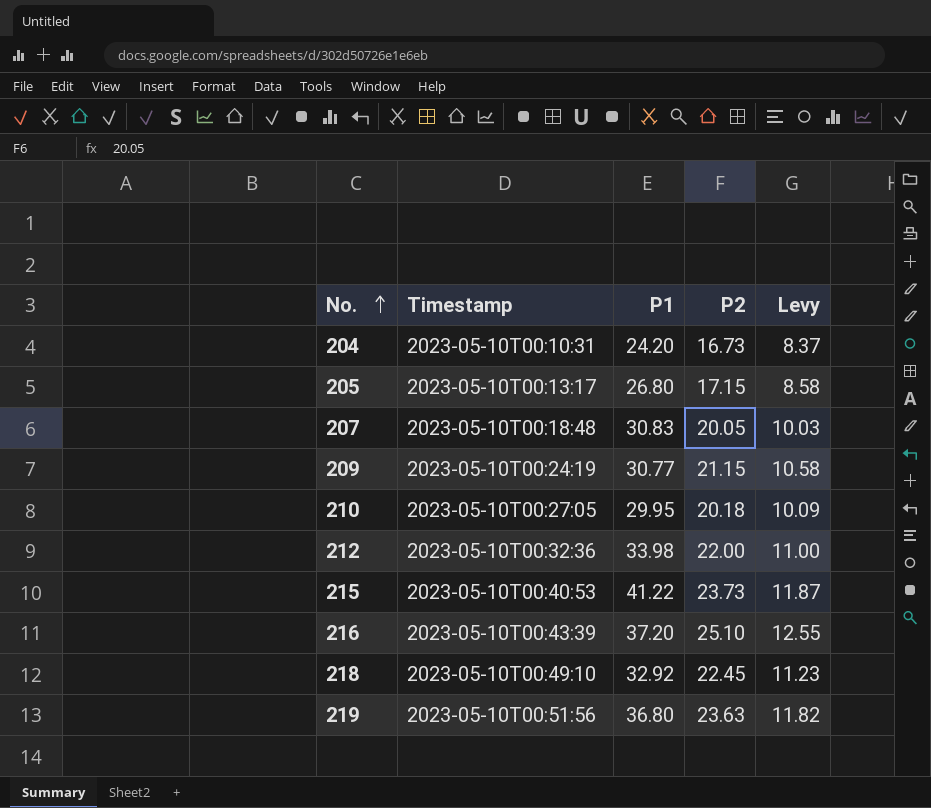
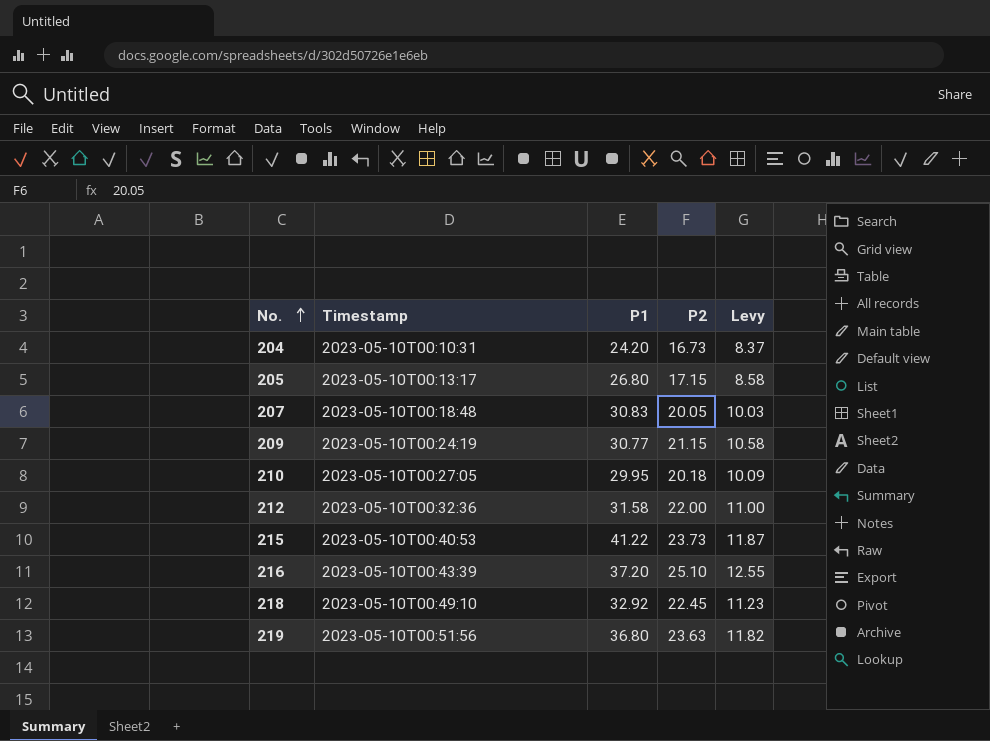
212 | P1: 33.98 -> 31.58

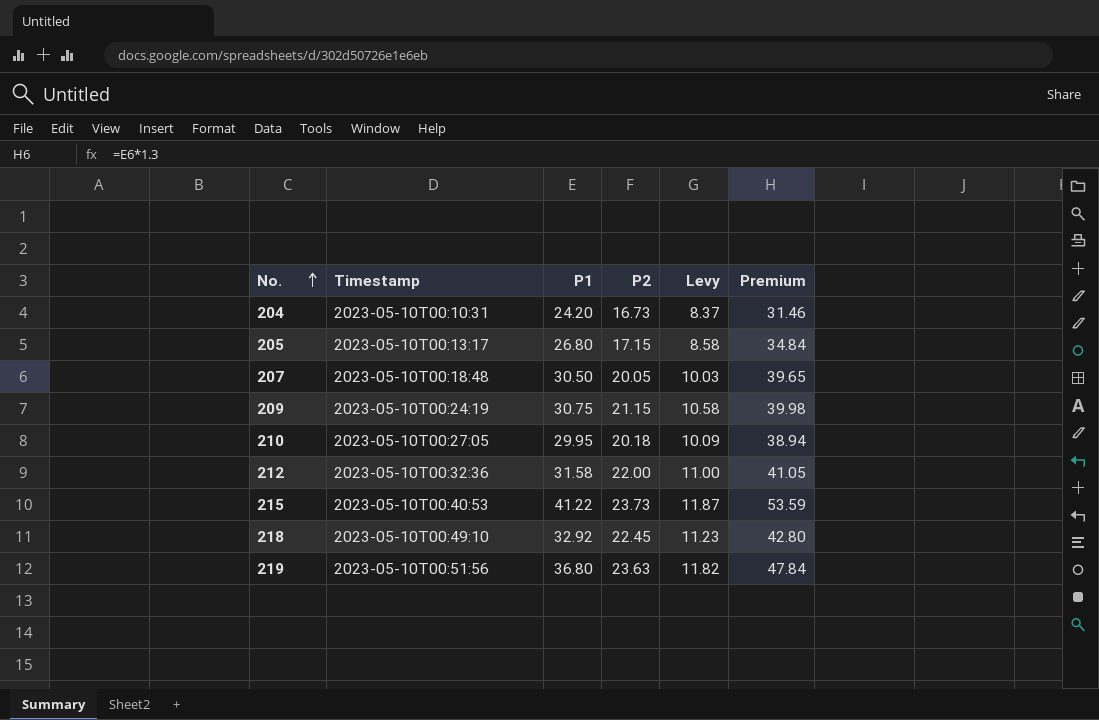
column Premium | formula: none -> [P1] * 1.3
row 216: 2023-05-10T00:43:39 | 37.20 | 25.10 | 12.55 -> none
207 | P1: 30.83 -> 30.50
209 | P1: 30.77 -> 30.75

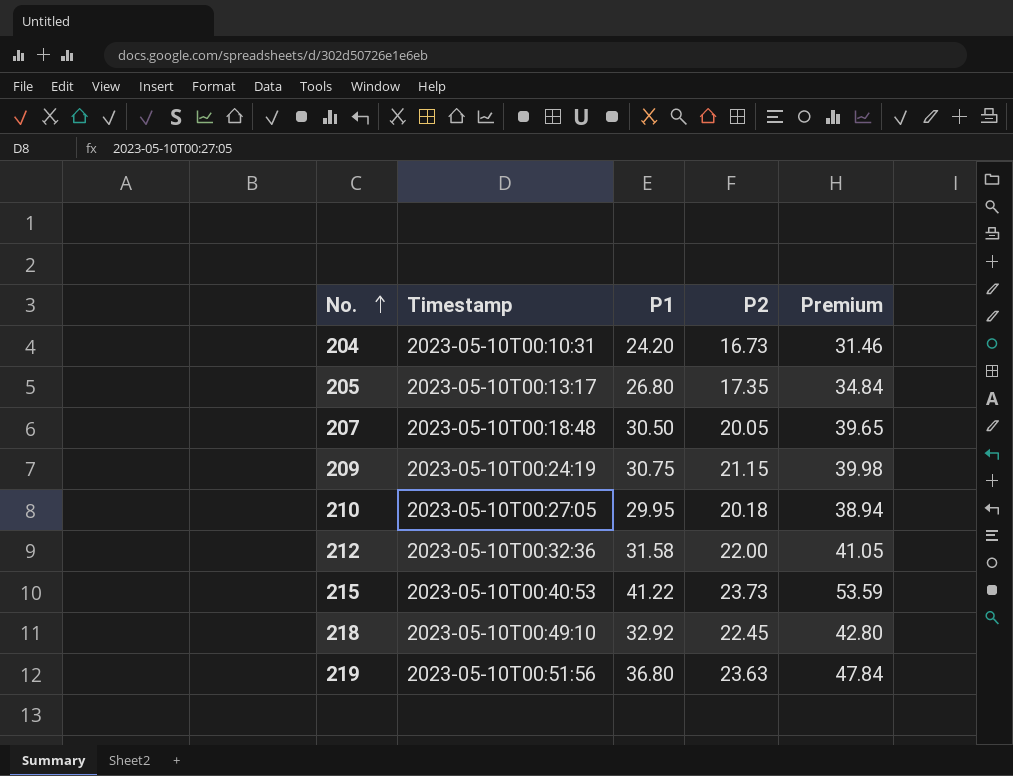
column Levy | formula: [P2] * 0.5 -> none
205 | P2: 17.15 -> 17.35

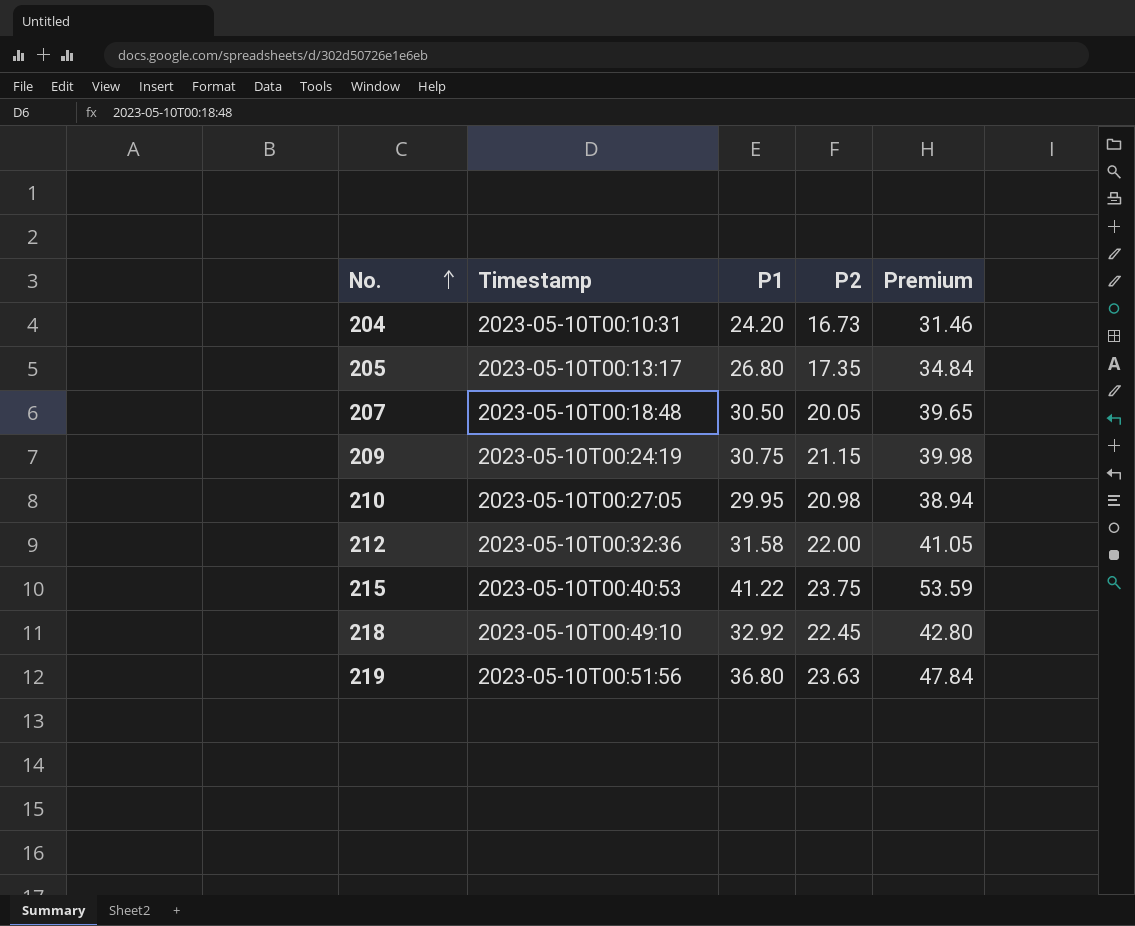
210 | P2: 20.18 -> 20.98
215 | P2: 23.73 -> 23.75

